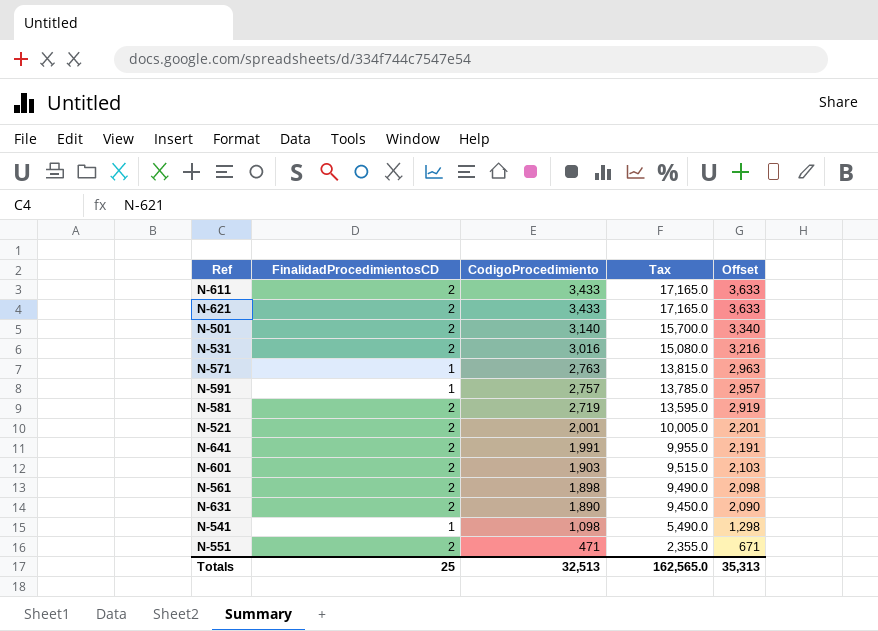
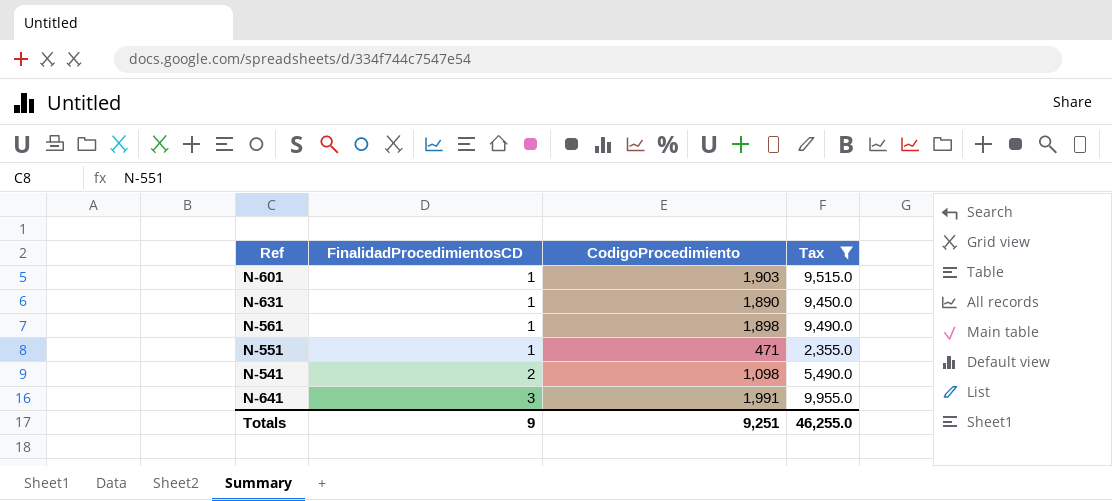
filter: none -> Tax <= 9,955.0
row order: CodigoProcedimiento descending -> FinalidadProcedimientosCD ascending
column Offset | formula: [CodigoProcedimiento] + 200 -> none
N-601 | FinalidadProcedimientosCD: 2 -> 1
N-631 | FinalidadProcedimientosCD: 2 -> 1
N-561 | FinalidadProcedimientosCD: 2 -> 1
N-551 | FinalidadProcedimientosCD: 2 -> 1
N-541 | FinalidadProcedimientosCD: 1 -> 2
N-641 | FinalidadProcedimientosCD: 2 -> 3
Totals | FinalidadProcedimientosCD: 25 -> 9
Totals | CodigoProcedimiento: 32,513 -> 9,251
Totals | Tax: 162,565.0 -> 46,255.0

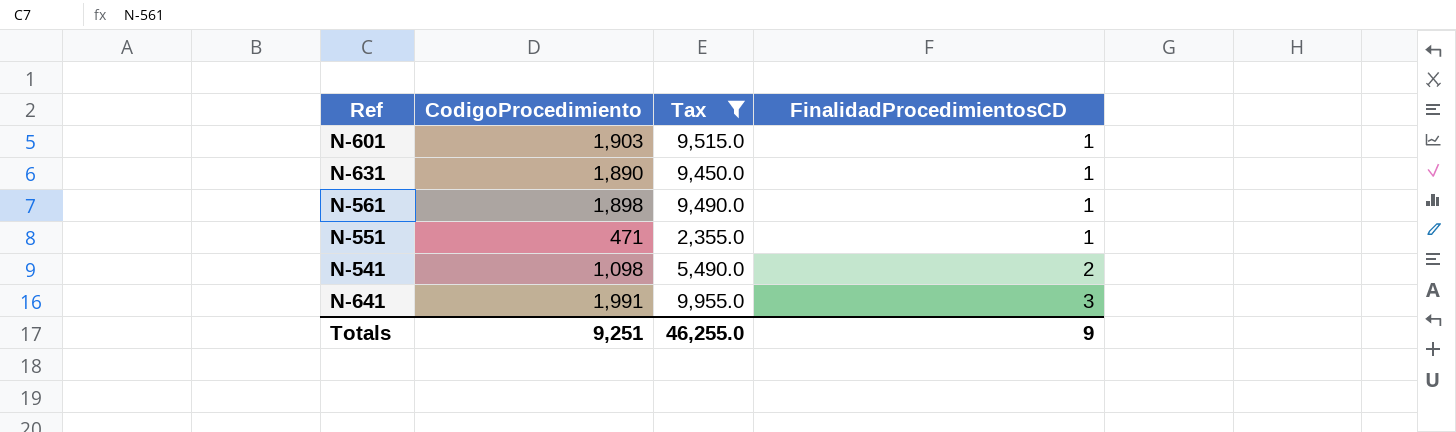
column FinalidadProcedimientosCD | position: 2 -> 4

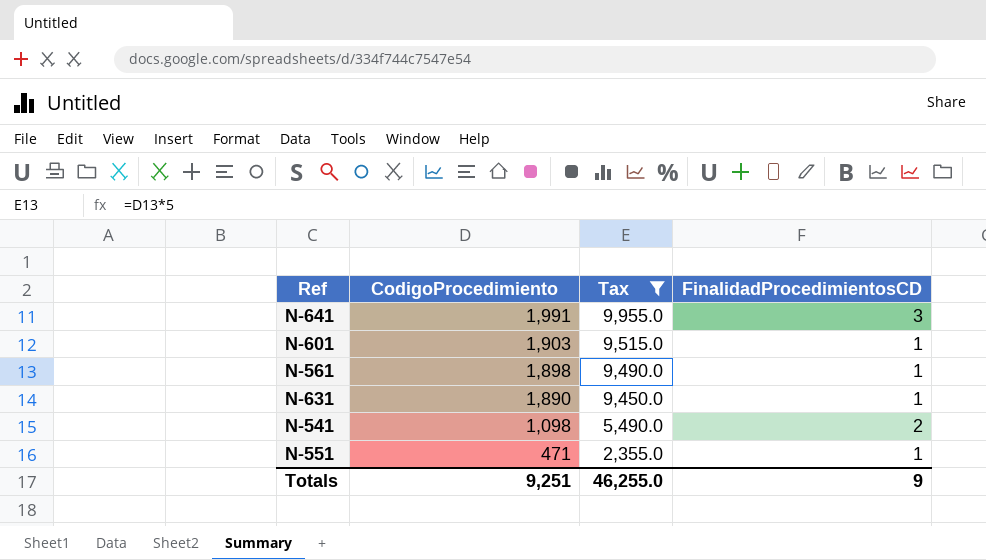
row order: FinalidadProcedimientosCD ascending -> CodigoProcedimiento descending

